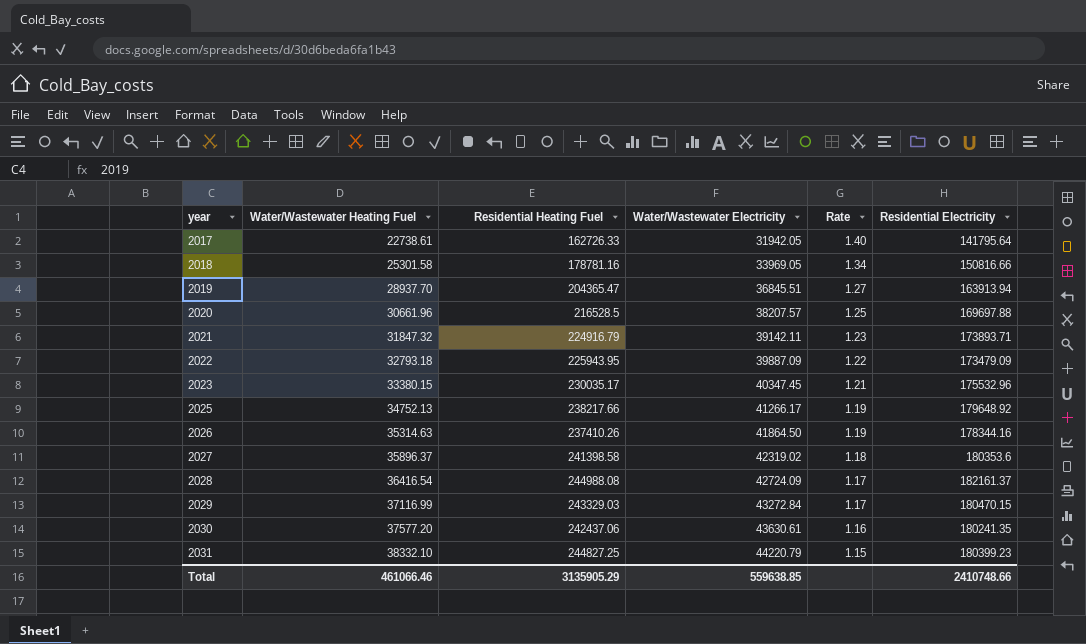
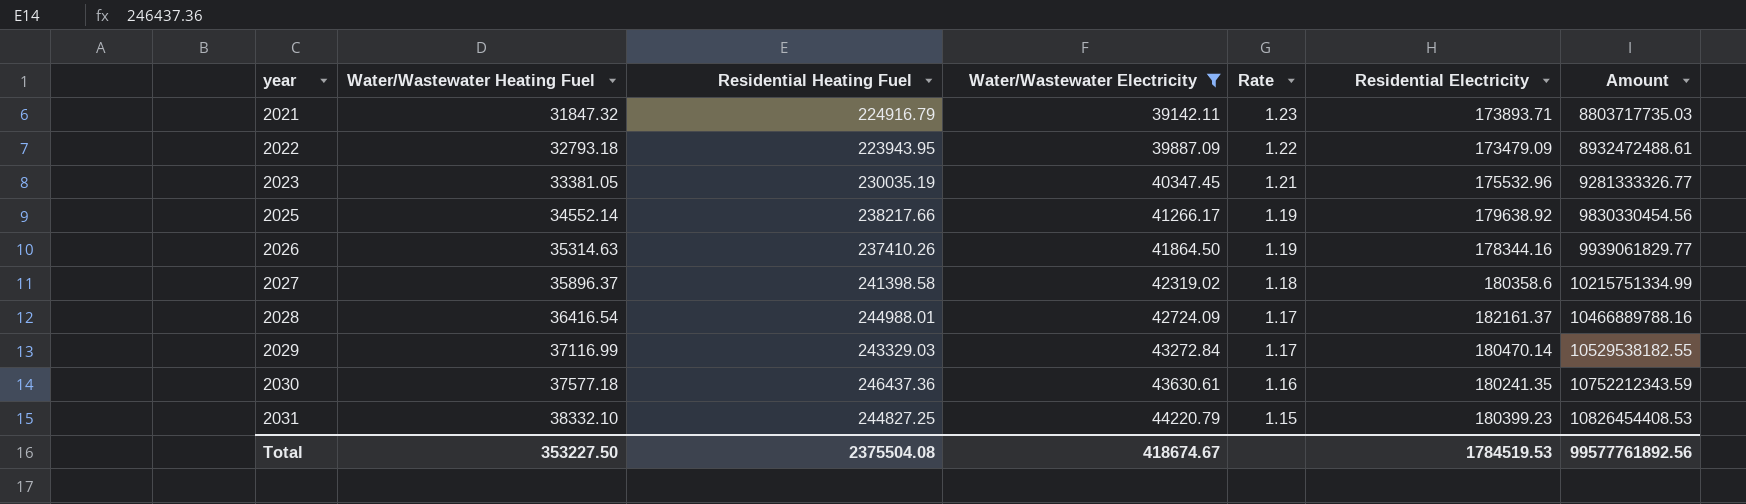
filter: none -> Water/Wastewater Electricity >= 39142.11
column Amount | formula: none -> [Residential Heating Fuel] * [Water/Wastewater Electricity]
2022 | Residential Heating Fuel: 225943.95 -> 223943.95
2023 | Water/Wastewater Heating Fuel: 33380.15 -> 33381.05
2023 | Residential Heating Fuel: 230035.17 -> 230035.19
2025 | Water/Wastewater Heating Fuel: 34752.13 -> 34552.14
2025 | Residential Electricity: 179648.92 -> 179638.92
2027 | Residential Electricity: 180353.6 -> 180358.6
2028 | Residential Heating Fuel: 244988.08 -> 244988.01
2029 | Residential Electricity: 180470.15 -> 180470.14
2030 | Water/Wastewater Heating Fuel: 37577.20 -> 37577.18
2030 | Residential Heating Fuel: 242437.06 -> 246437.36
Total | Water/Wastewater Heating Fuel: 461066.46 -> 353227.50
Total | Residential Heating Fuel: 3135905.29 -> 2375504.08
Total | Water/Wastewater Electricity: 559638.85 -> 418674.67
Total | Residential Electricity: 2410748.66 -> 1784519.53

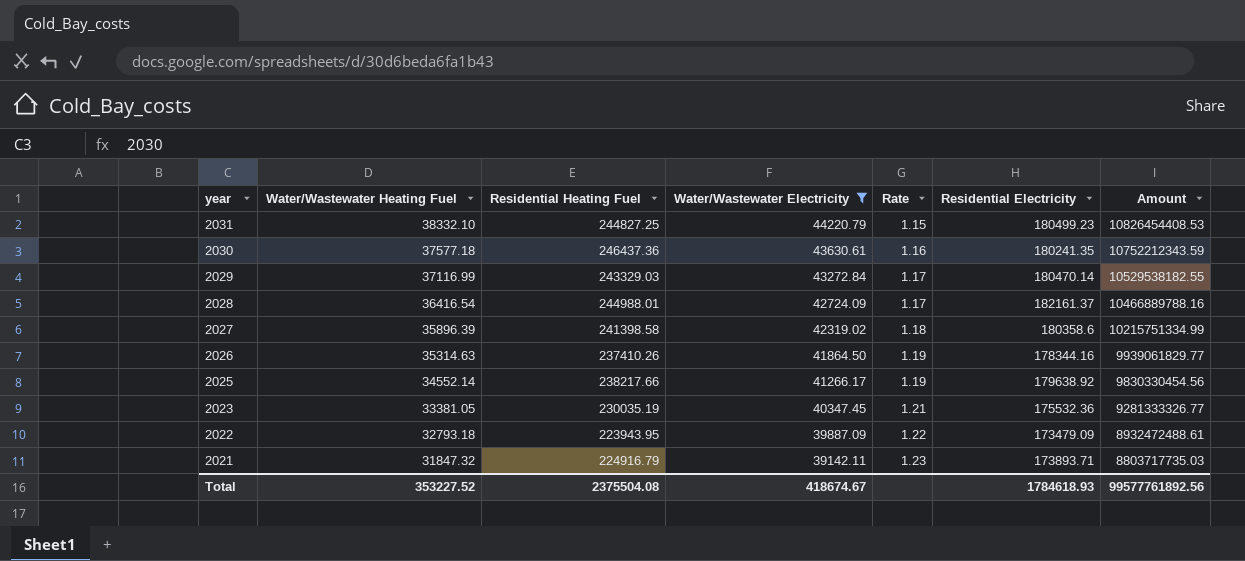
row order: year ascending -> year descending
2031 | Residential Electricity: 180399.23 -> 180499.23
2027 | Water/Wastewater Heating Fuel: 35896.37 -> 35896.39
2023 | Residential Electricity: 175532.96 -> 175532.36
Total | Water/Wastewater Heating Fuel: 353227.50 -> 353227.52
Total | Residential Electricity: 1784519.53 -> 1784618.93

